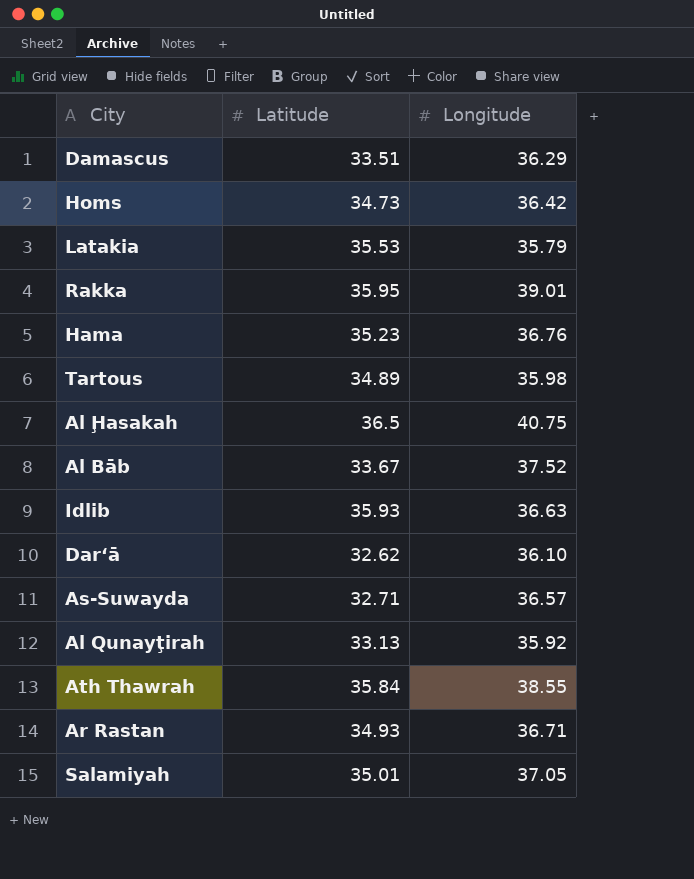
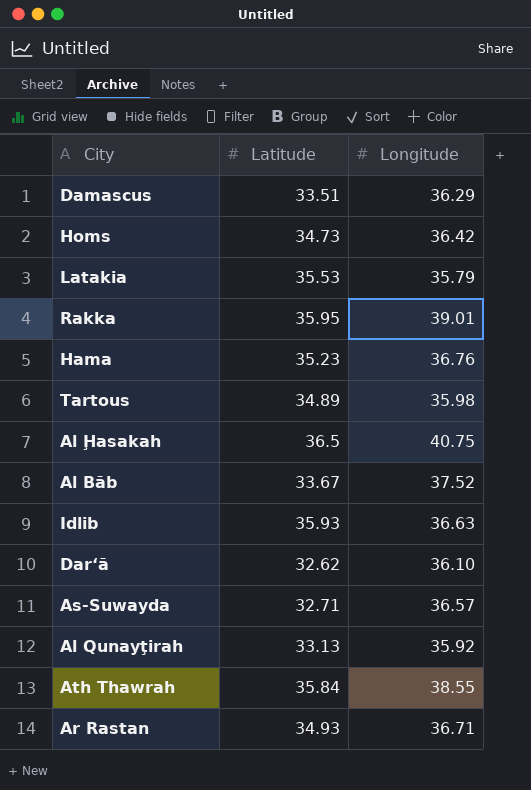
row Salamiyah: 35.01 | 37.05 -> none

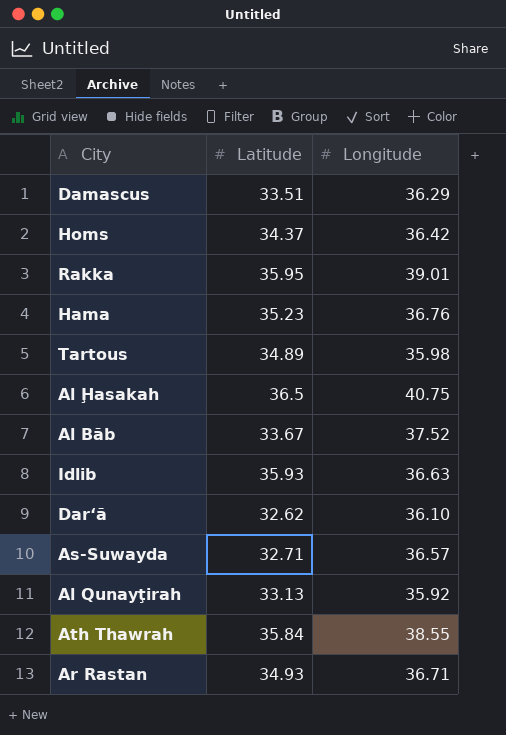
row Latakia: 35.53 | 35.79 -> none
Homs | Latitude: 34.73 -> 34.37

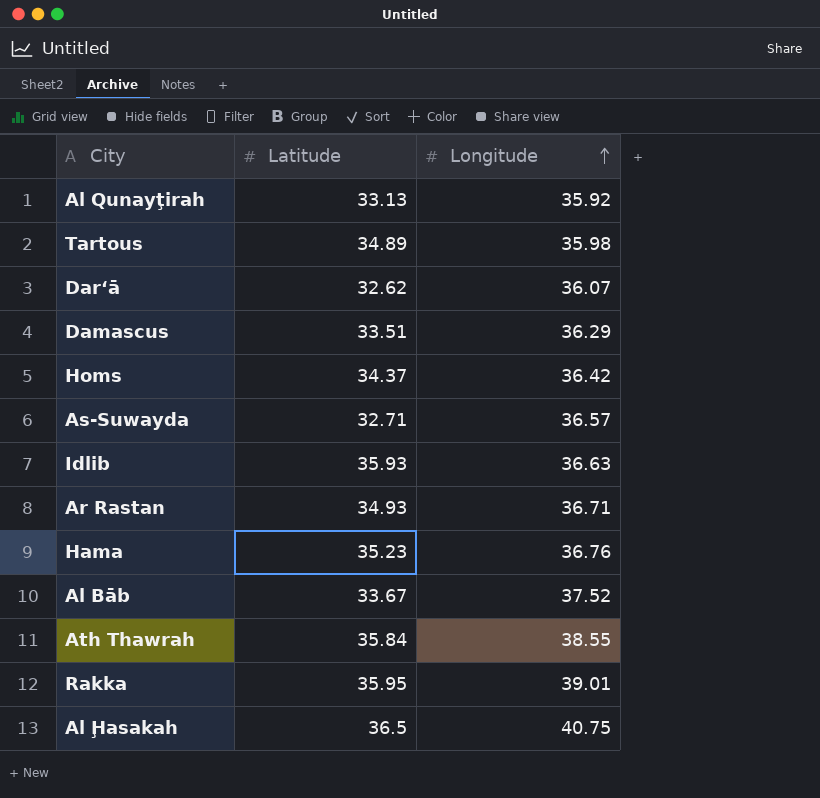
row order: none -> Longitude ascending
Dar‘ā | Longitude: 36.10 -> 36.07

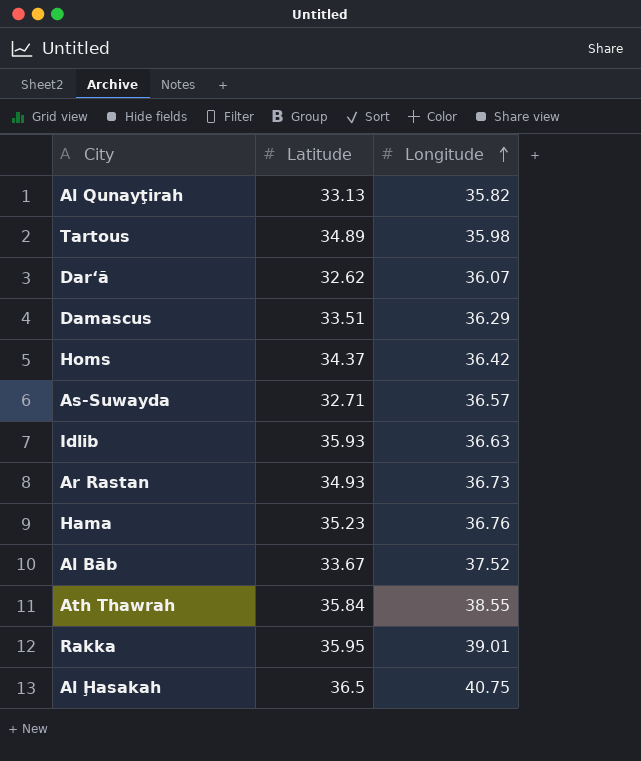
Al Qunayţirah | Longitude: 35.92 -> 35.82
Ar Rastan | Longitude: 36.71 -> 36.73

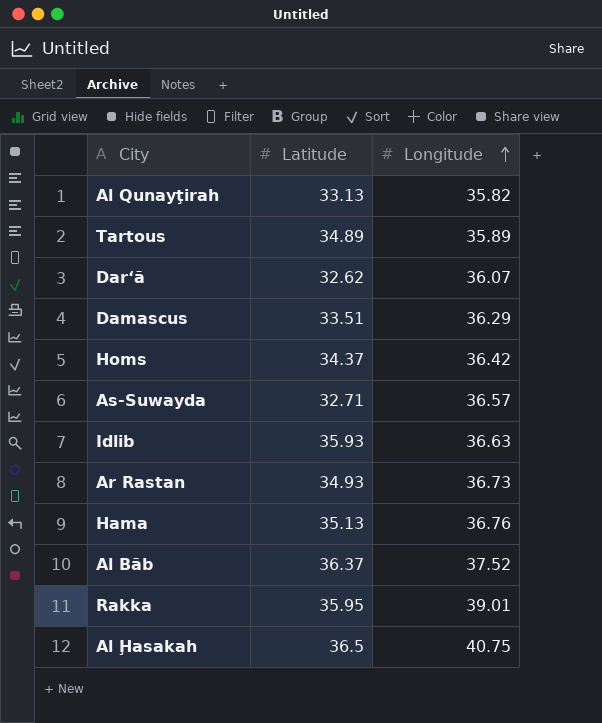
row Ath Thawrah: 35.84 | 38.55 -> none
Tartous | Longitude: 35.98 -> 35.89
Hama | Latitude: 35.23 -> 35.13
Al Bāb | Latitude: 33.67 -> 36.37

